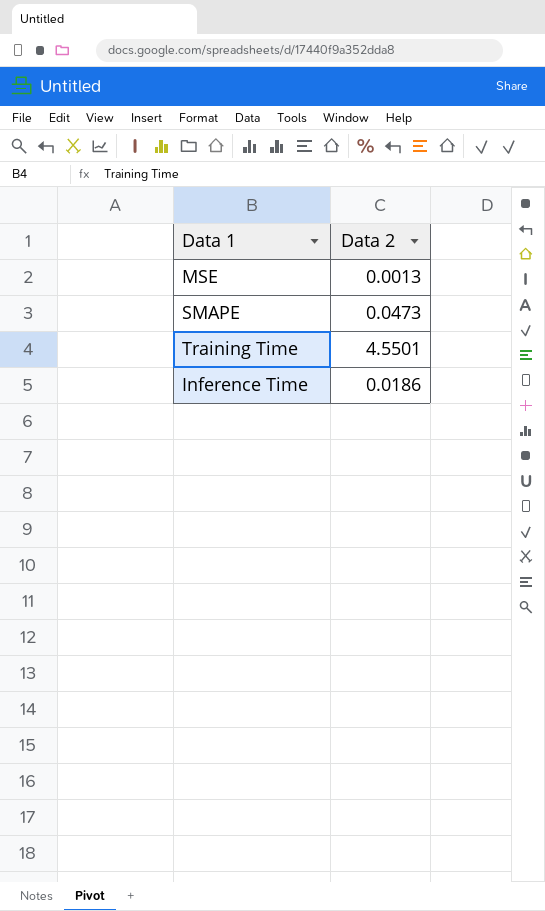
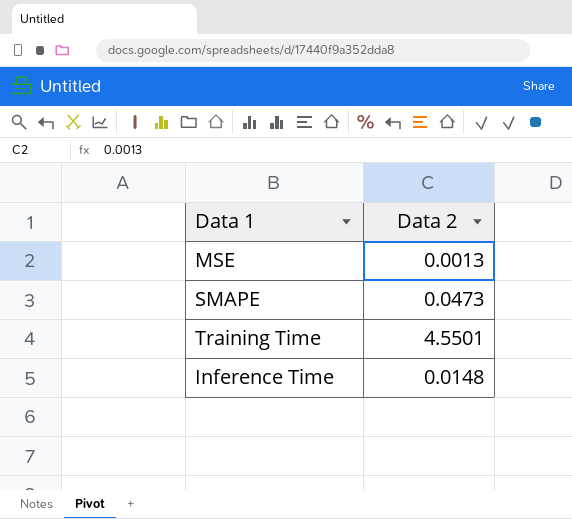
Inference Time | Data 2: 0.0186 -> 0.0148

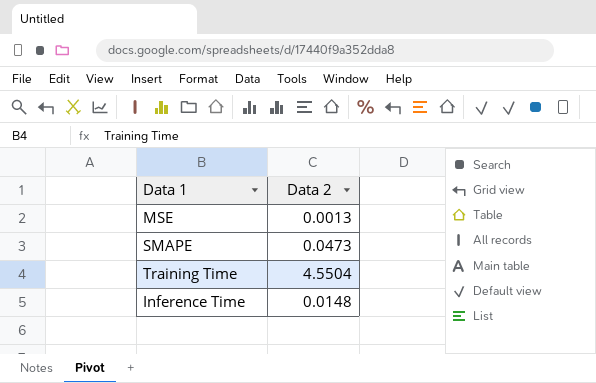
Training Time | Data 2: 4.5501 -> 4.5504

